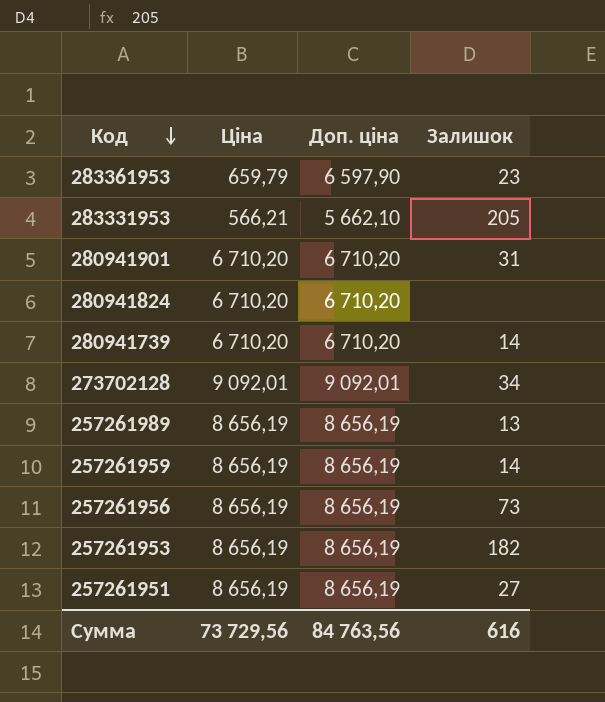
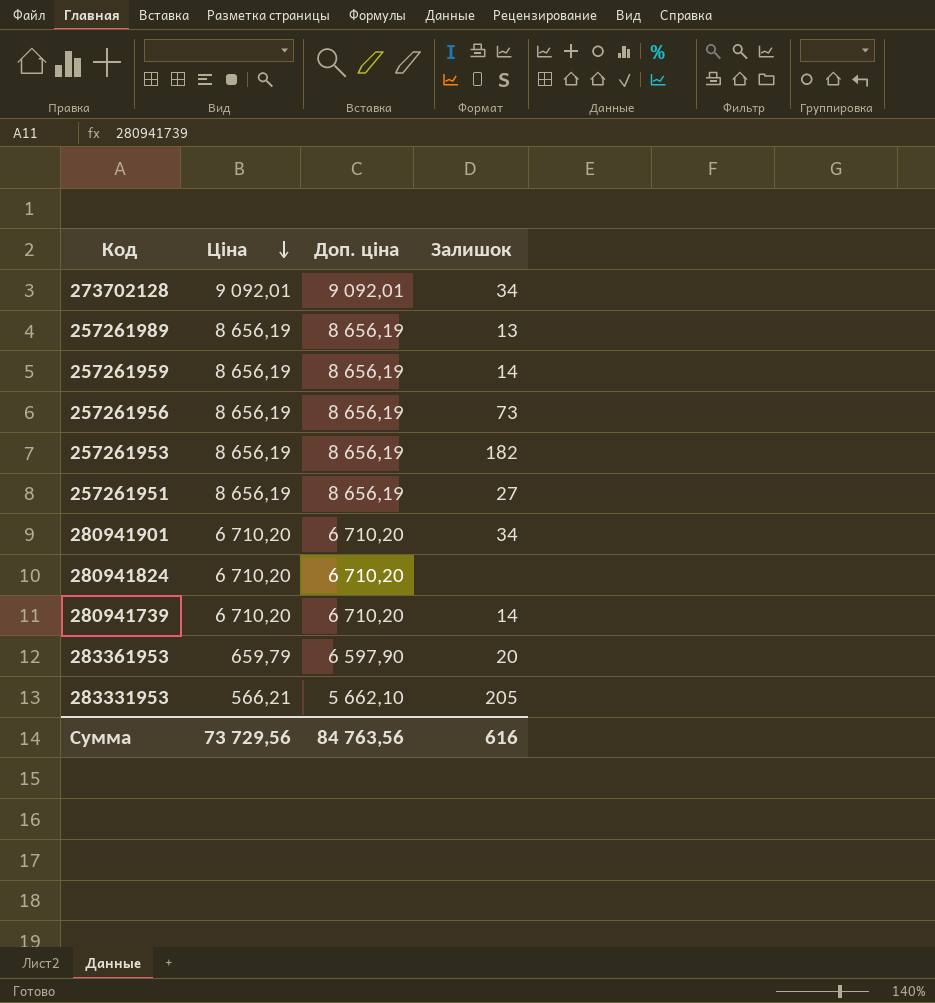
row order: Код descending -> Ціна descending
280941901 | Залишок: 31 -> 34
283361953 | Залишок: 23 -> 20

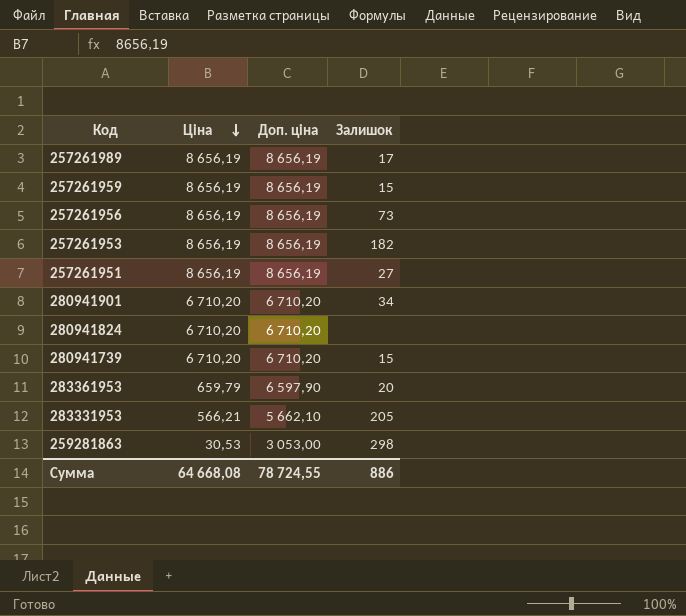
row 273702128: 9 092,01 | 9 092,01 | 34 -> none
257261989 | Залишок: 13 -> 17
257261959 | Залишок: 14 -> 15
280941739 | Залишок: 14 -> 15
row 259281863: none -> 30,53 | 3 053,00 | 298
Сумма | Ціна: 73 729,56 -> 64 668,08
Сумма | Доп. ціна: 84 763,56 -> 78 724,55
Сумма | Залишок: 616 -> 886

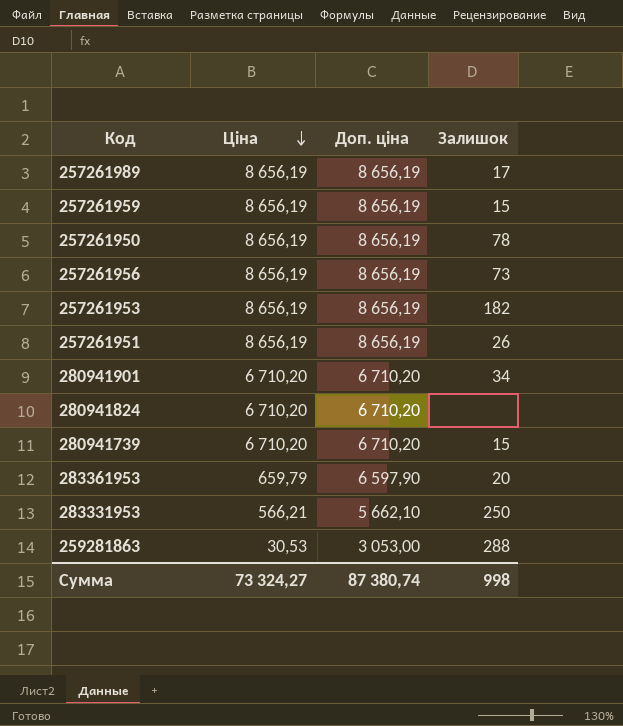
row 257261950: none -> 8 656,19 | 8 656,19 | 78
257261951 | Залишок: 27 -> 26
283331953 | Залишок: 205 -> 250
259281863 | Залишок: 298 -> 288
Сумма | Ціна: 64 668,08 -> 73 324,27
Сумма | Доп. ціна: 78 724,55 -> 87 380,74
Сумма | Залишок: 886 -> 998

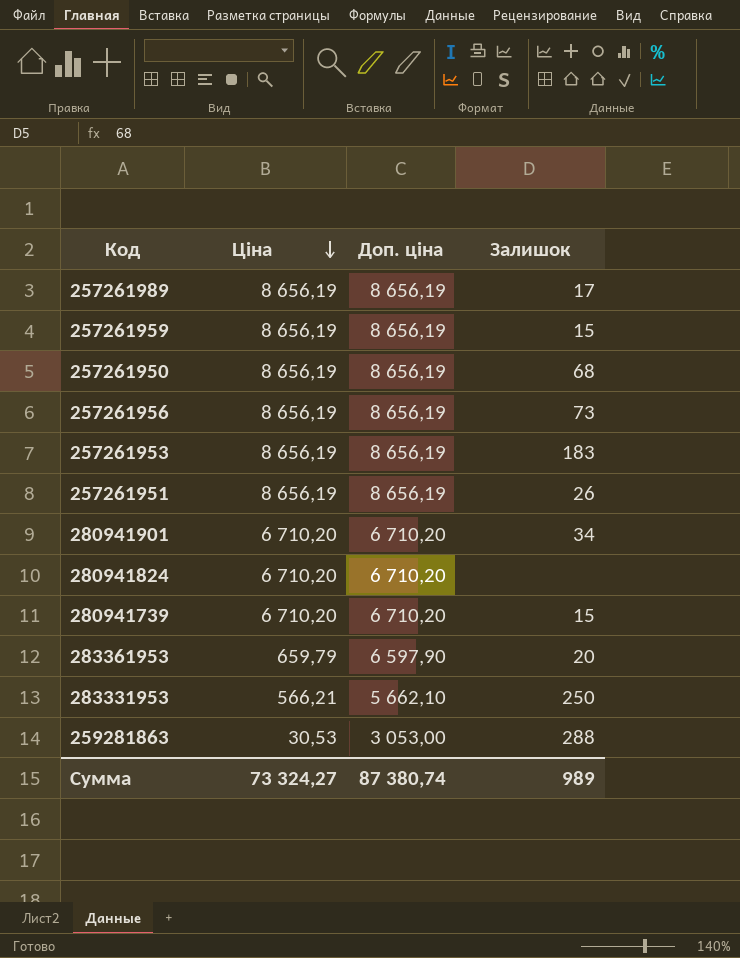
257261950 | Залишок: 78 -> 68
257261953 | Залишок: 182 -> 183
Сумма | Залишок: 998 -> 989

